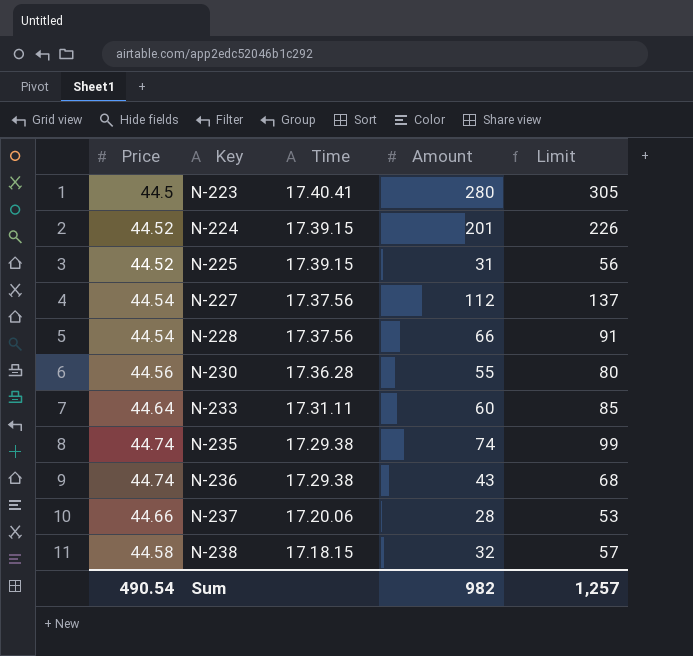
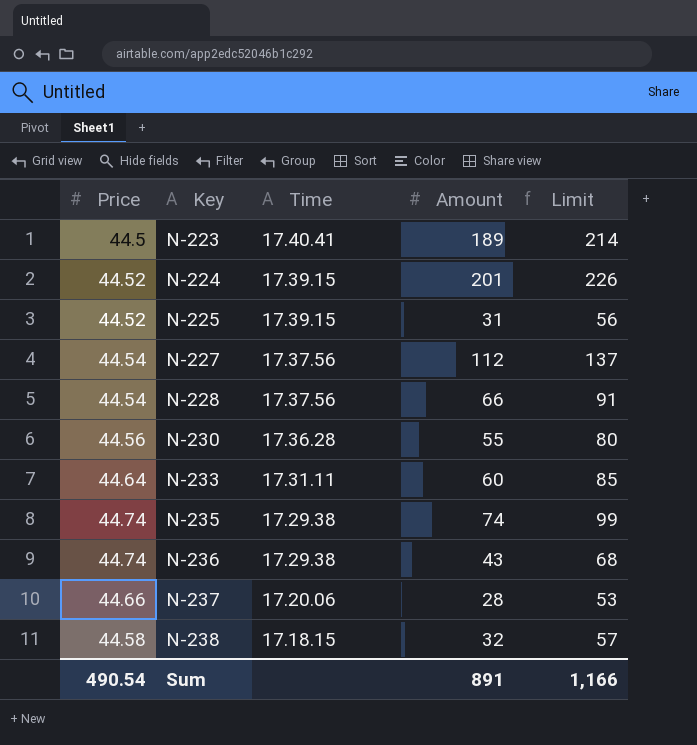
N-223 | Amount: 280 -> 189
N-223 | Limit: 305 -> 214
Sum | Amount: 982 -> 891
Sum | Limit: 1,257 -> 1,166

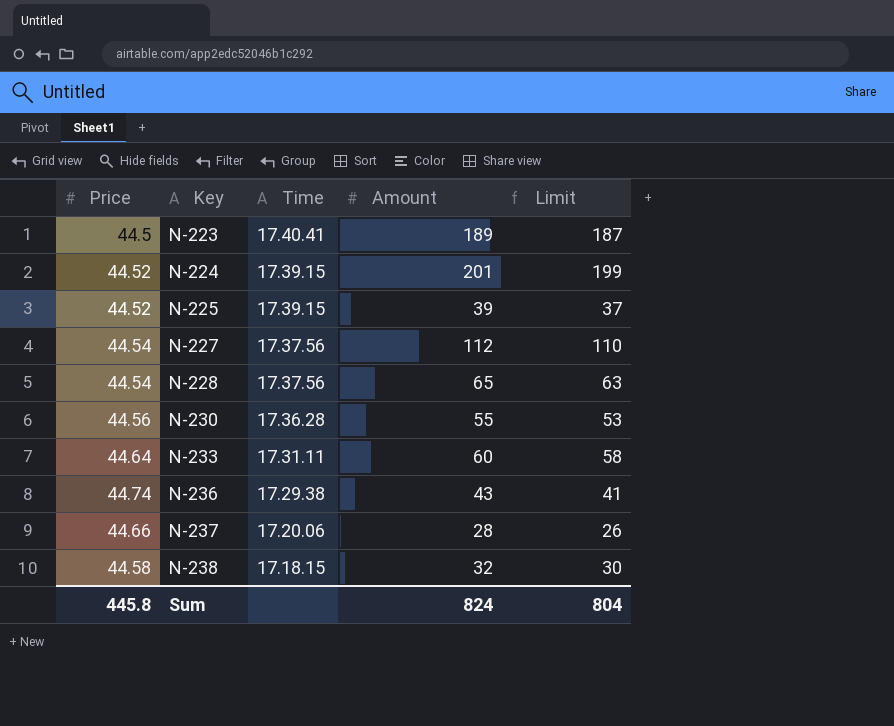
column Limit | formula: [Amount] + 25 -> [Amount] - 2
row N-235: 44.74 | 17.29.38 | 74 | 99 -> none
N-225 | Amount: 31 -> 39
N-228 | Amount: 66 -> 65
Sum | Price: 490.54 -> 445.8
Sum | Amount: 891 -> 824
Sum | Limit: 1,166 -> 804

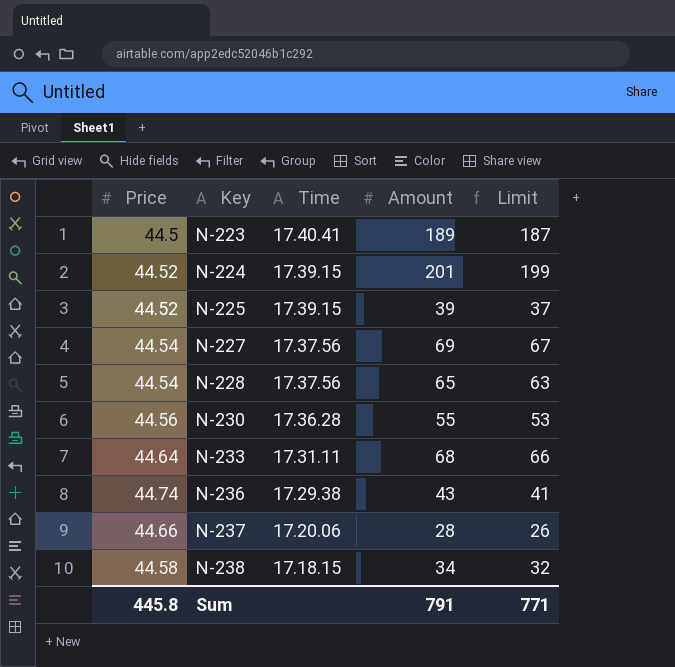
N-227 | Amount: 112 -> 69
N-227 | Limit: 110 -> 67
N-233 | Amount: 60 -> 68
N-233 | Limit: 58 -> 66
N-238 | Amount: 32 -> 34
N-238 | Limit: 30 -> 32
Sum | Amount: 824 -> 791
Sum | Limit: 804 -> 771

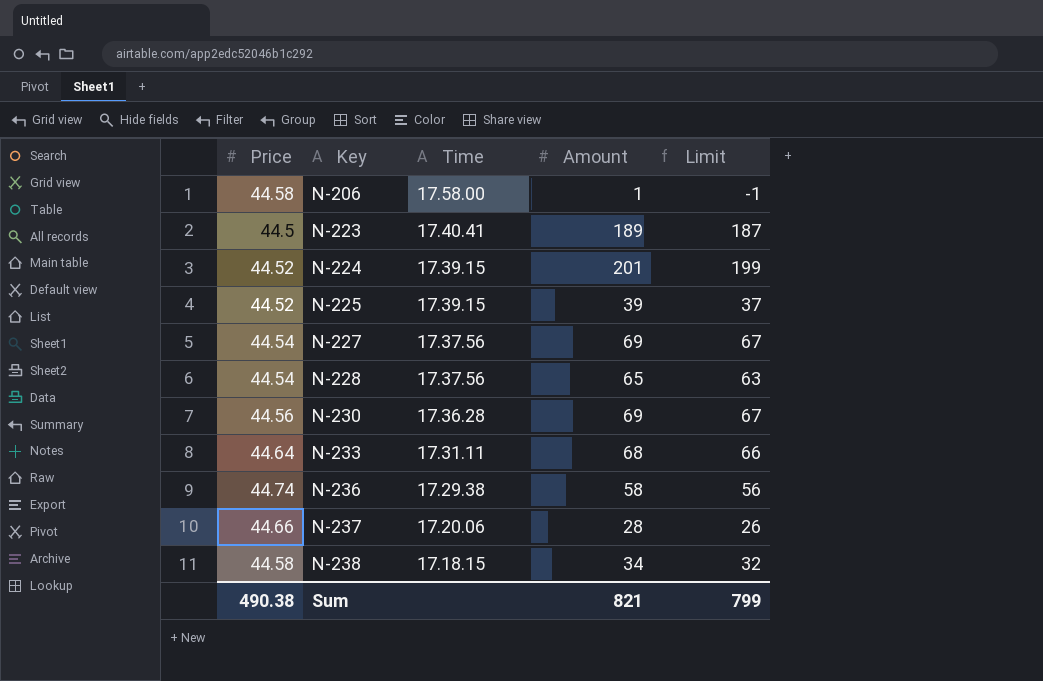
row N-206: none -> 44.58 | 17.58.00 | 1 | -1
N-230 | Amount: 55 -> 69
N-230 | Limit: 53 -> 67
N-236 | Amount: 43 -> 58
N-236 | Limit: 41 -> 56
Sum | Price: 445.8 -> 490.38
Sum | Amount: 791 -> 821
Sum | Limit: 771 -> 799

